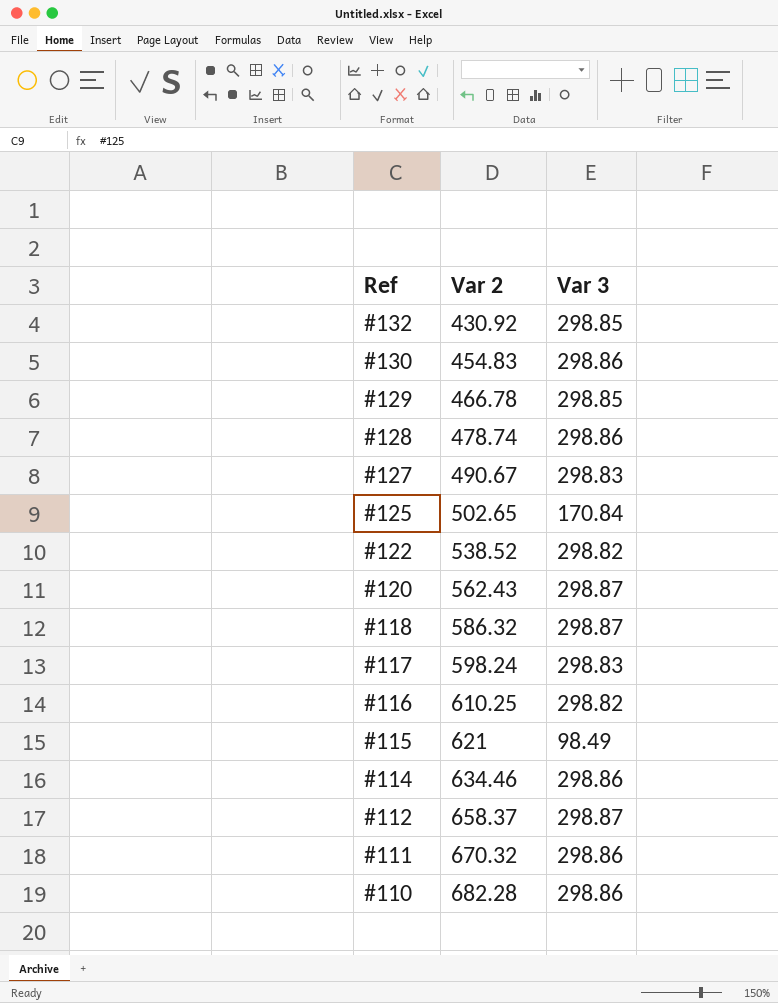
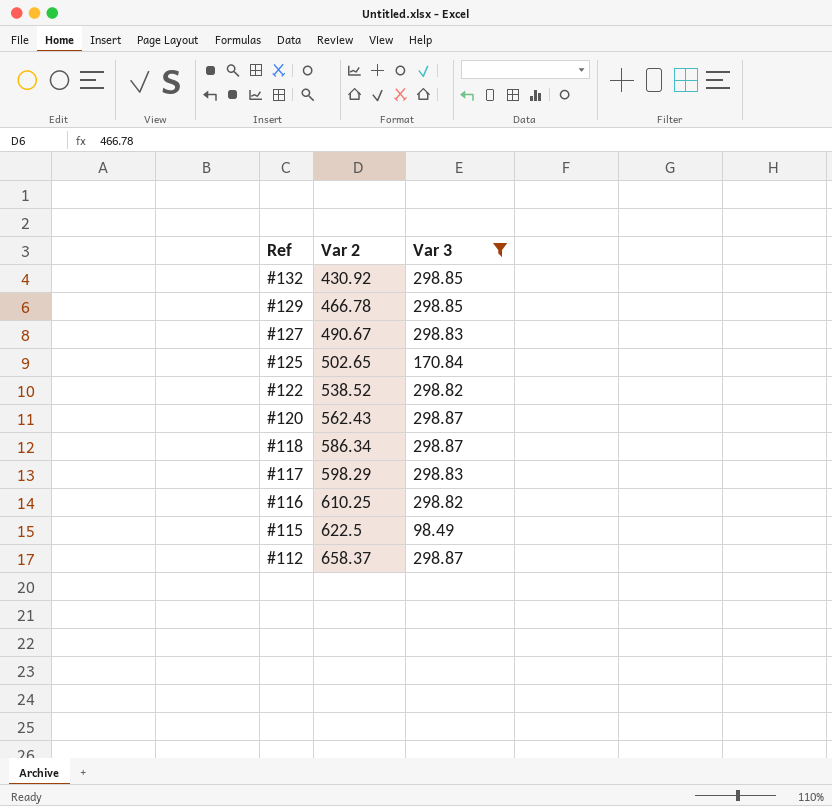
filter: none -> Var 3 != 298.86
#118 | Var 2: 586.32 -> 586.34
#117 | Var 2: 598.24 -> 598.29
#115 | Var 2: 621 -> 622.5

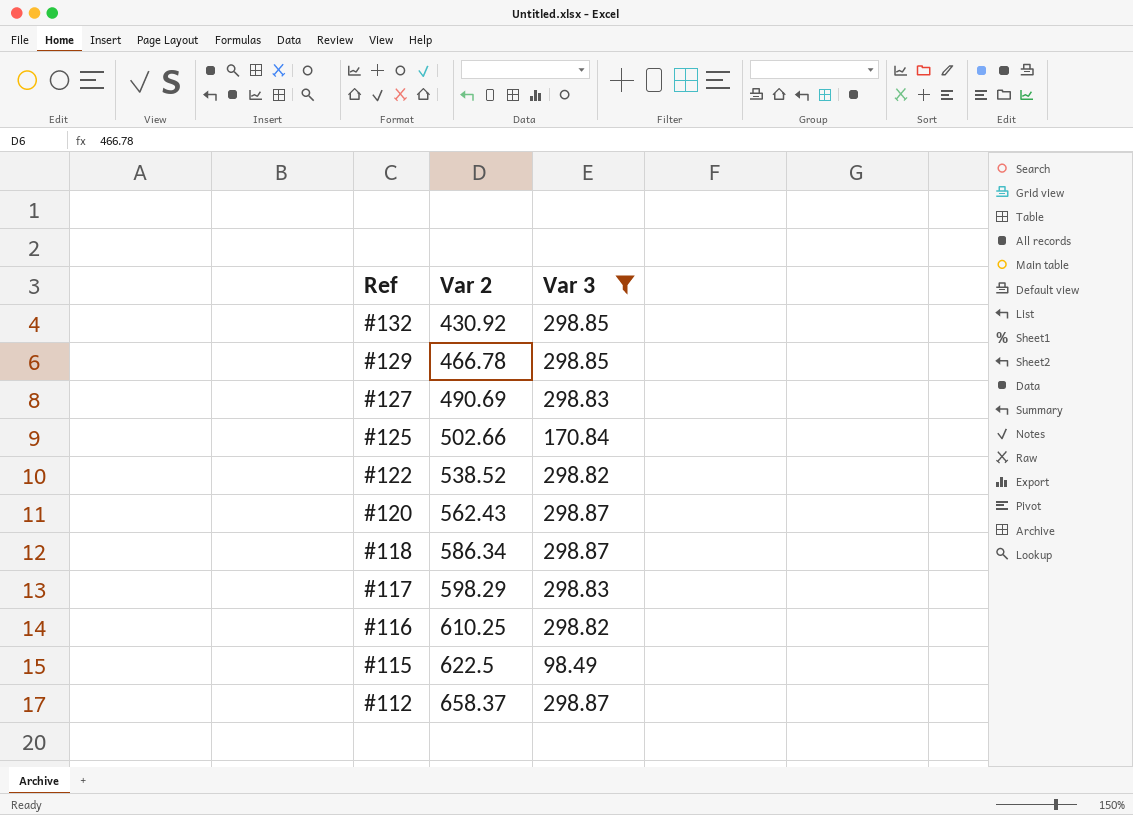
#127 | Var 2: 490.67 -> 490.69
#125 | Var 2: 502.65 -> 502.66

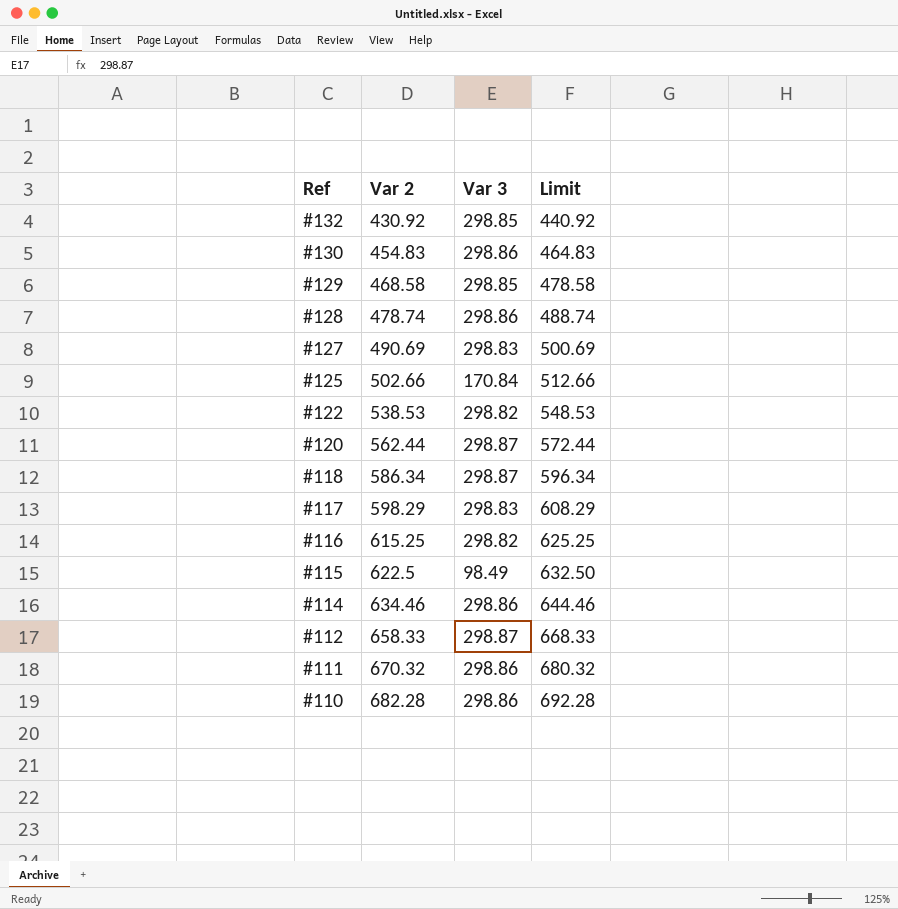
filter: Var 3 != 298.86 -> none
column Limit | formula: none -> [Var 2] + 10
#129 | Var 2: 466.78 -> 468.58
#122 | Var 2: 538.52 -> 538.53
#120 | Var 2: 562.43 -> 562.44
#116 | Var 2: 610.25 -> 615.25
#112 | Var 2: 658.37 -> 658.33

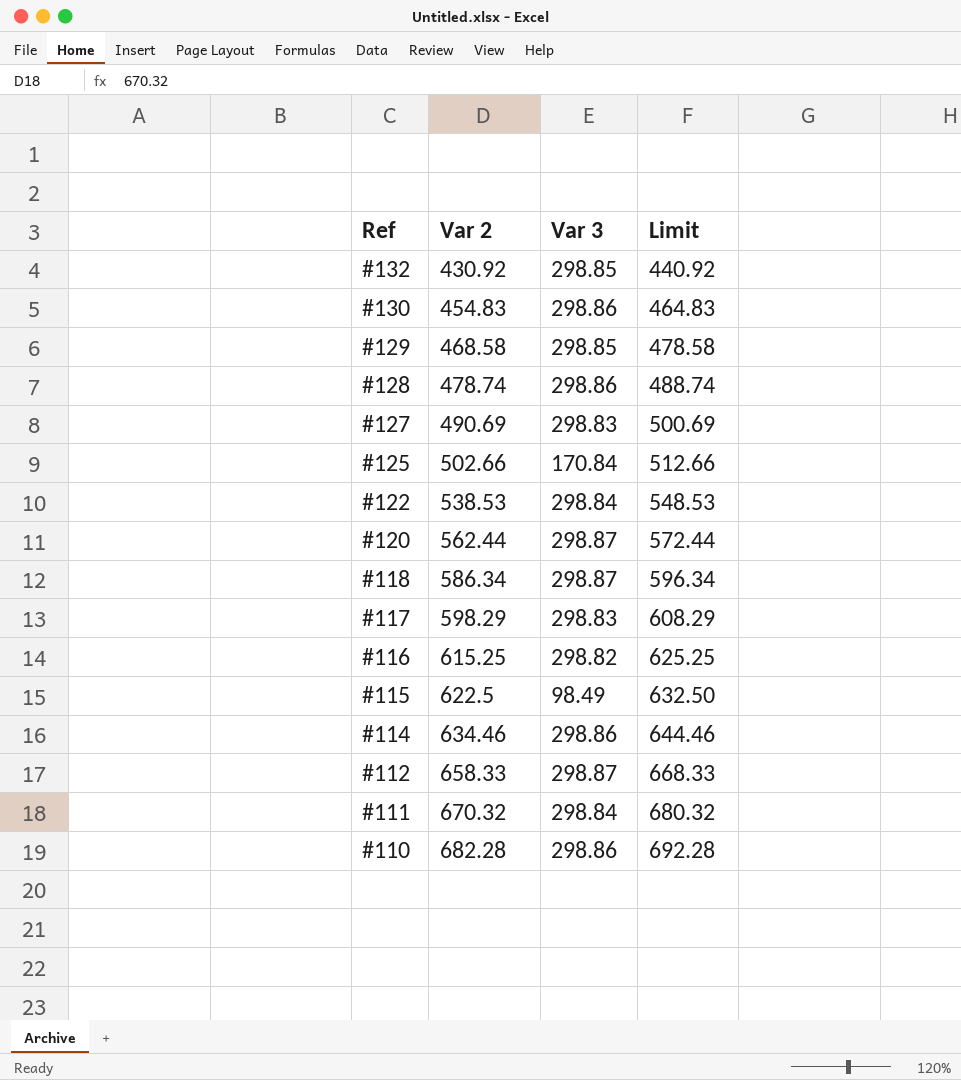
#122 | Var 3: 298.82 -> 298.84
#111 | Var 3: 298.86 -> 298.84

